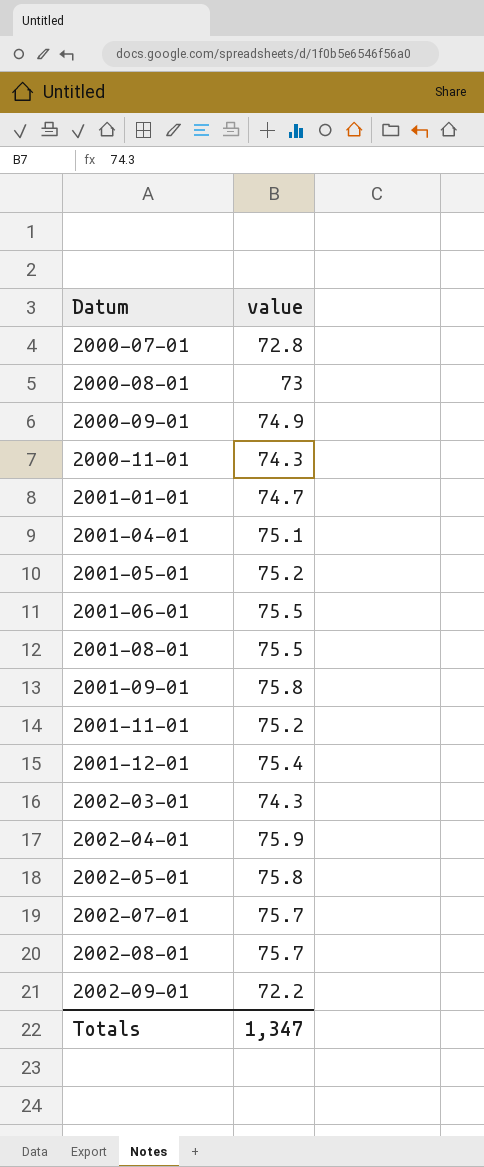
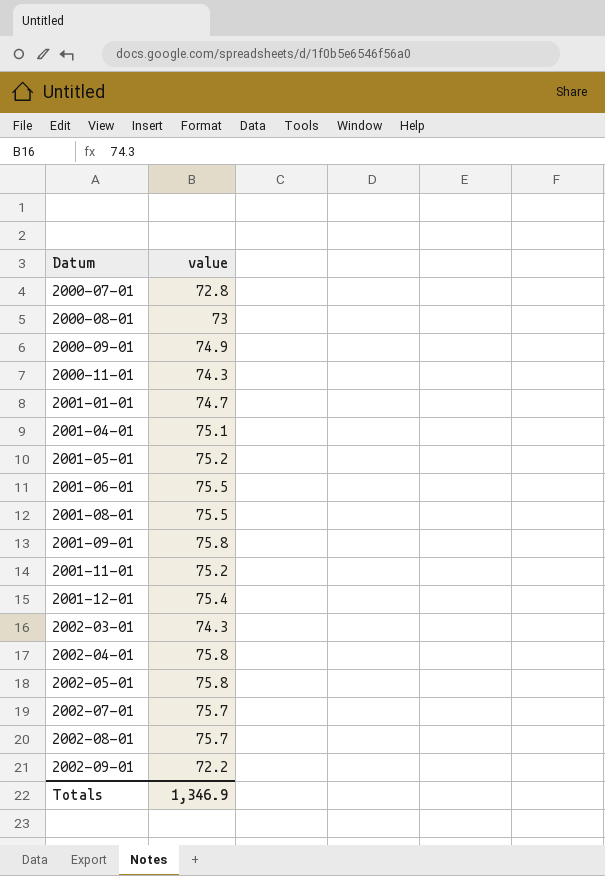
2002-04-01 | value: 75.9 -> 75.8
Totals | value: 1,347 -> 1,346.9

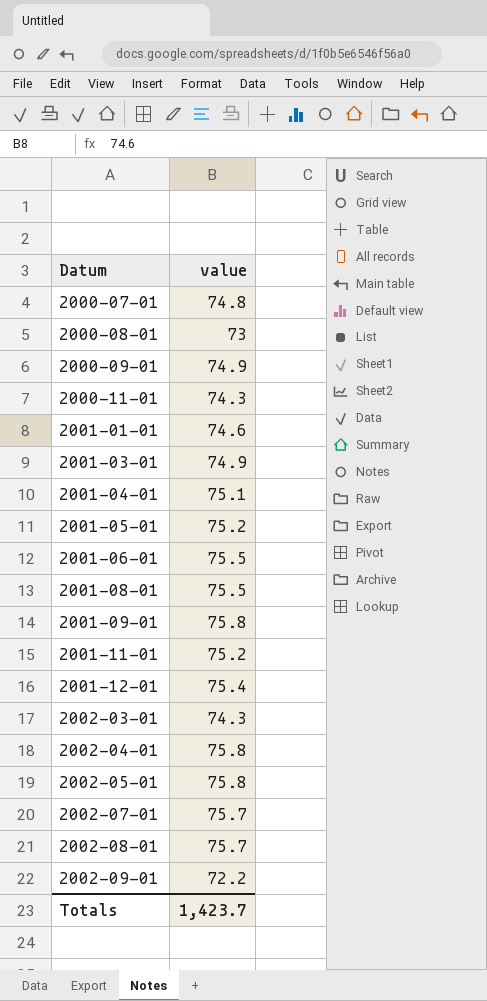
2000-07-01 | value: 72.8 -> 74.8
2001-01-01 | value: 74.7 -> 74.6
row 2001-03-01: none -> 74.9
Totals | value: 1,346.9 -> 1,423.7

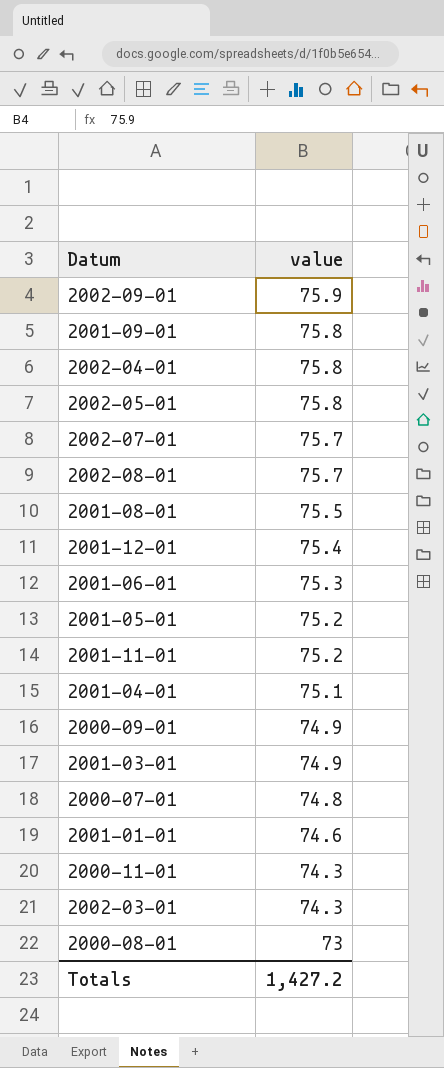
row order: Datum ascending -> value descending
2002-09-01 | value: 72.2 -> 75.9
2001-06-01 | value: 75.5 -> 75.3
Totals | value: 1,423.7 -> 1,427.2

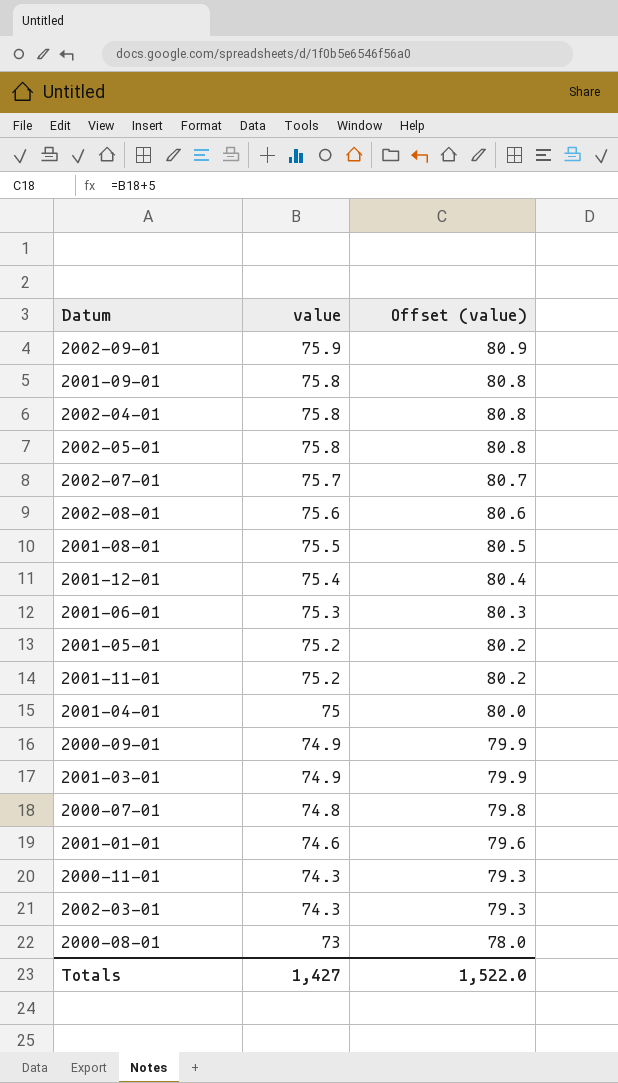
column Offset (value) | formula: none -> [value] + 5
2002-08-01 | value: 75.7 -> 75.6
2001-04-01 | value: 75.1 -> 75
Totals | value: 1,427.2 -> 1,427

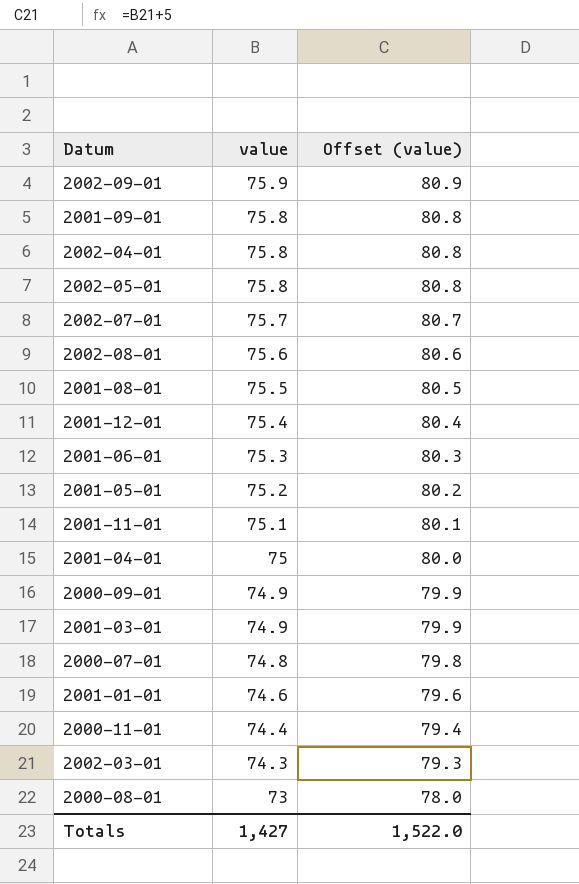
2001-11-01 | value: 75.2 -> 75.1
2001-11-01 | Offset (value): 80.2 -> 80.1
2000-11-01 | value: 74.3 -> 74.4
2000-11-01 | Offset (value): 79.3 -> 79.4

